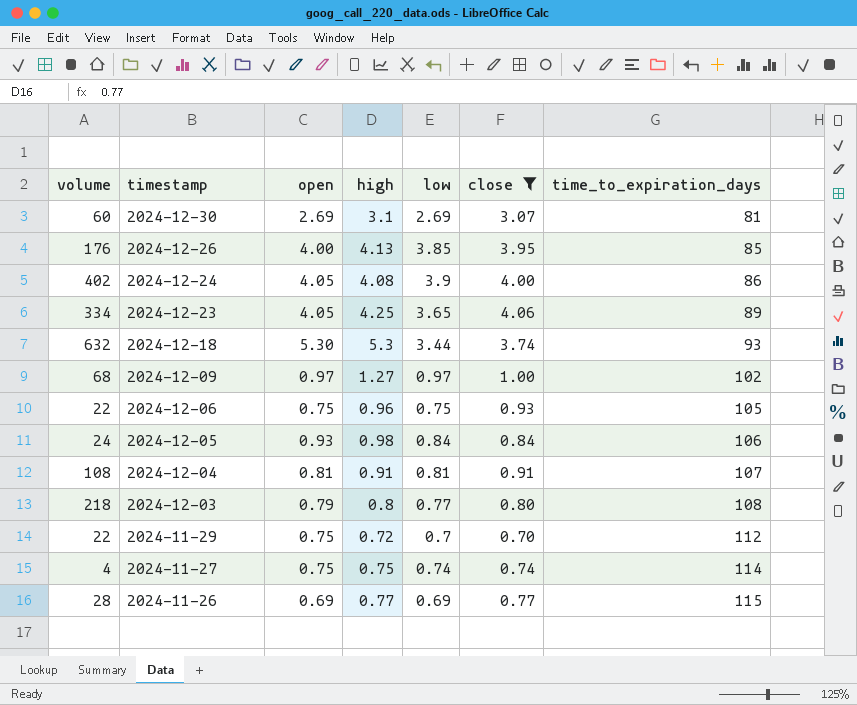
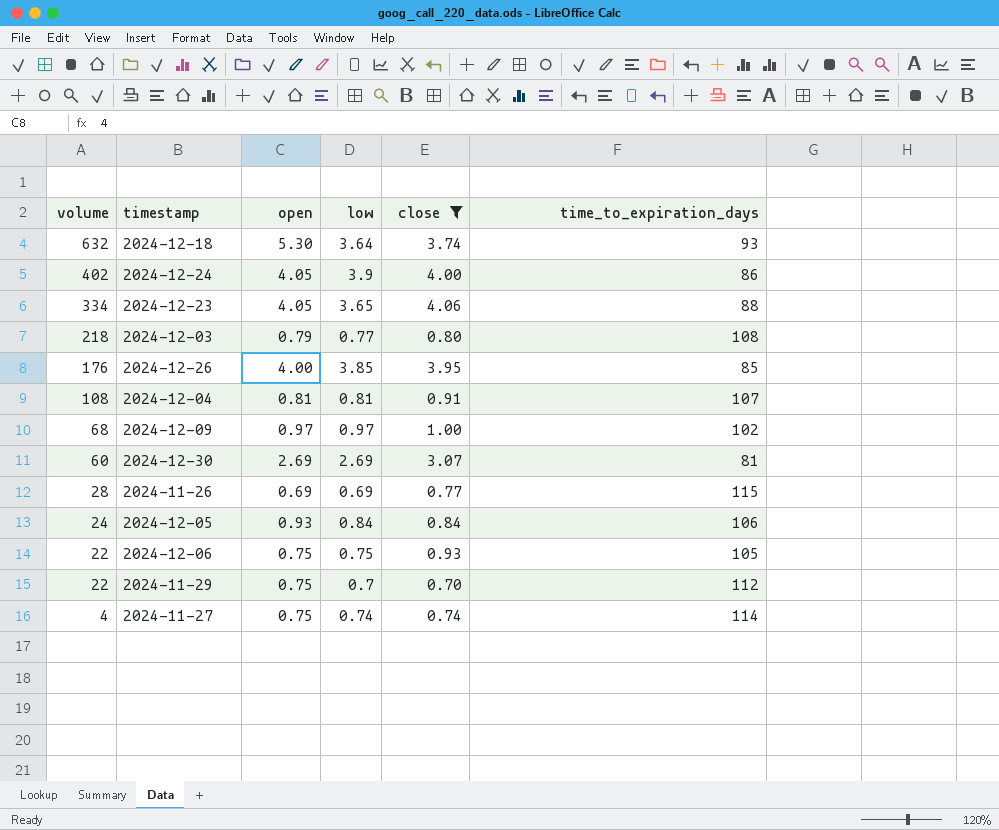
row order: timestamp descending -> volume descending
column high | position: 4 -> none
2024-12-18 | low: 3.44 -> 3.64
2024-12-23 | time_to_expiration_days: 89 -> 88

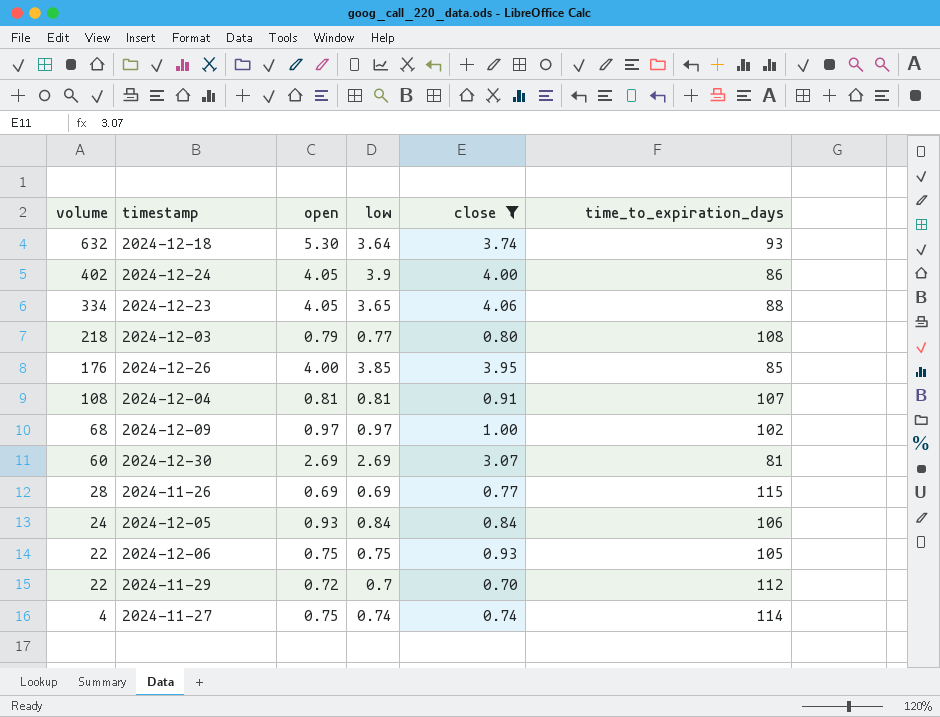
2024-11-29 | open: 0.75 -> 0.72

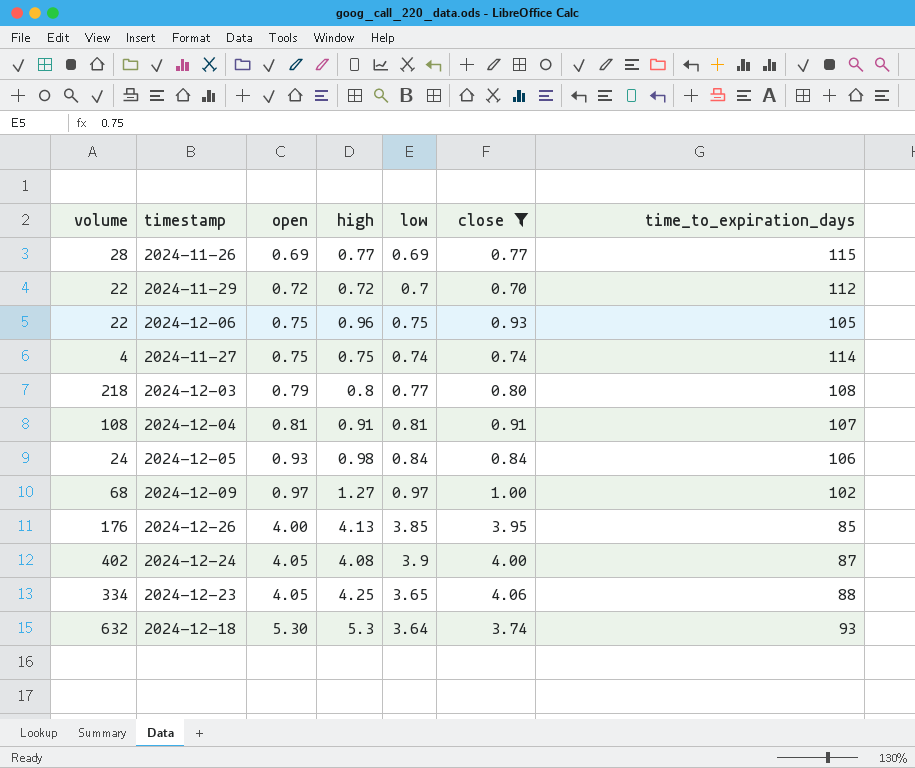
row order: volume descending -> open ascending
column high | position: none -> 4
row 2024-12-30: 60 | 2.69 | 2.69 | 3.07 | 81 -> none
2024-12-24 | time_to_expiration_days: 86 -> 87

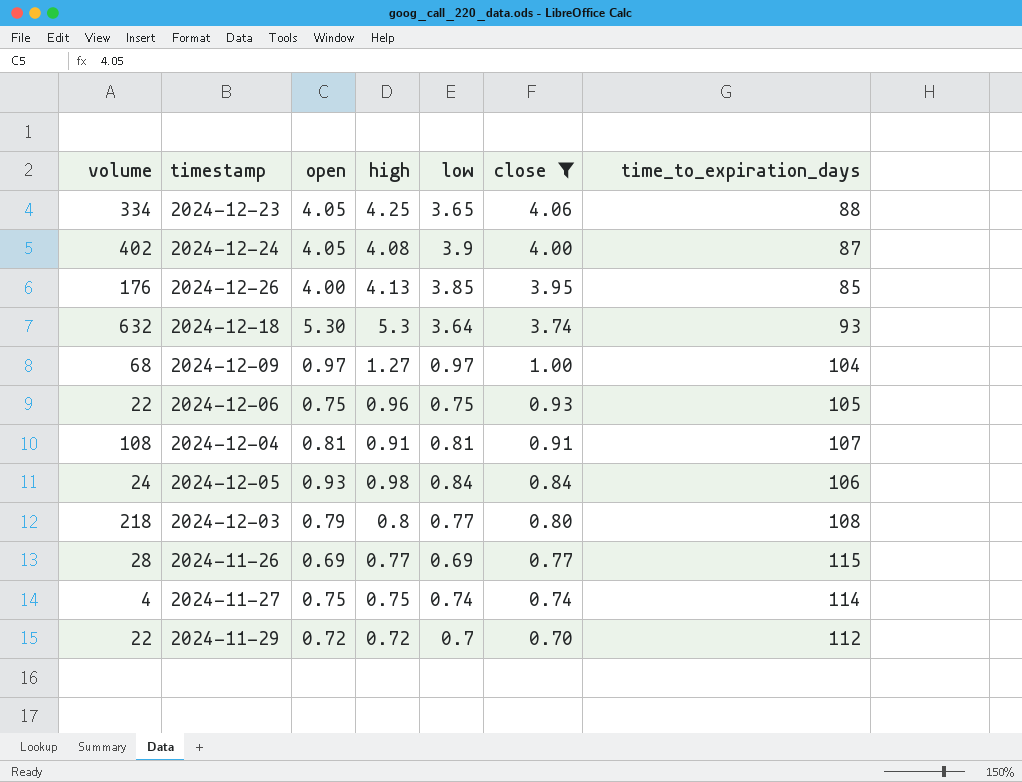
row order: open ascending -> close descending
2024-12-09 | time_to_expiration_days: 102 -> 104

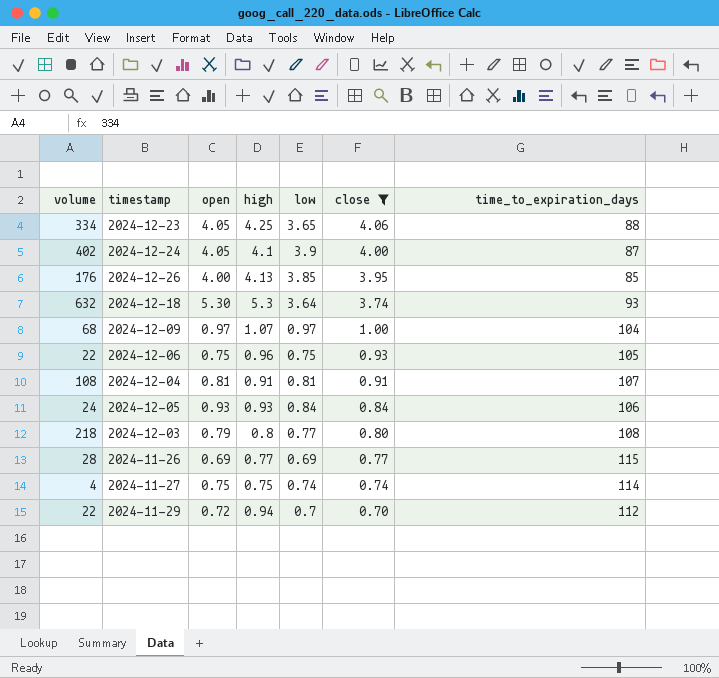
2024-12-24 | high: 4.08 -> 4.1
2024-12-09 | high: 1.27 -> 1.07
2024-12-05 | high: 0.98 -> 0.93
2024-11-29 | high: 0.72 -> 0.94

